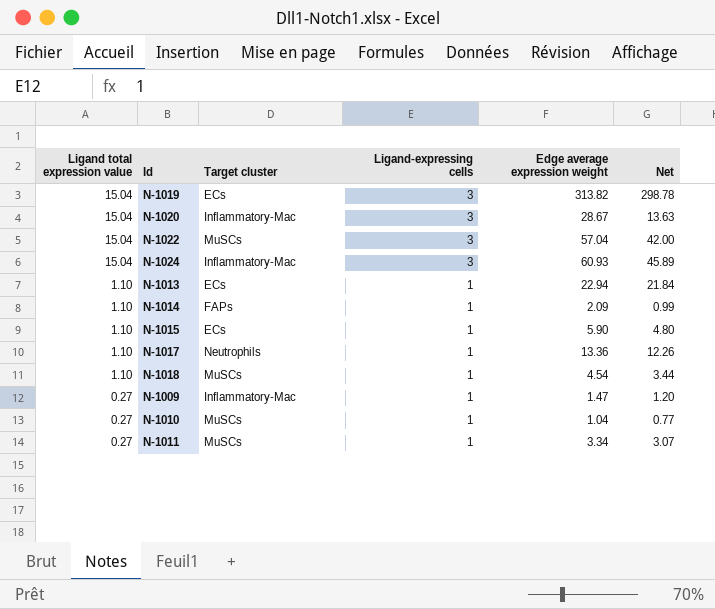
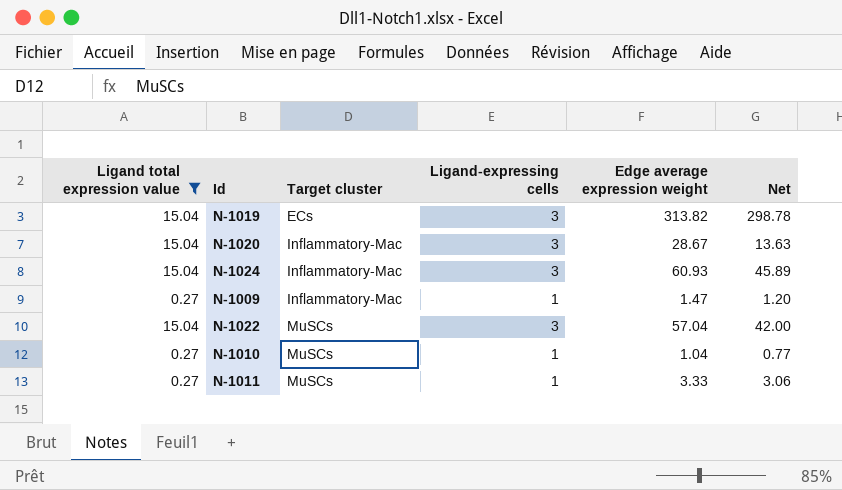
filter: none -> Ligand total expression value != 1.10
row order: Ligand total expression value descending -> Target cluster ascending
N-1011 | Edge average expression weight: 3.34 -> 3.33
N-1011 | Net: 3.07 -> 3.06

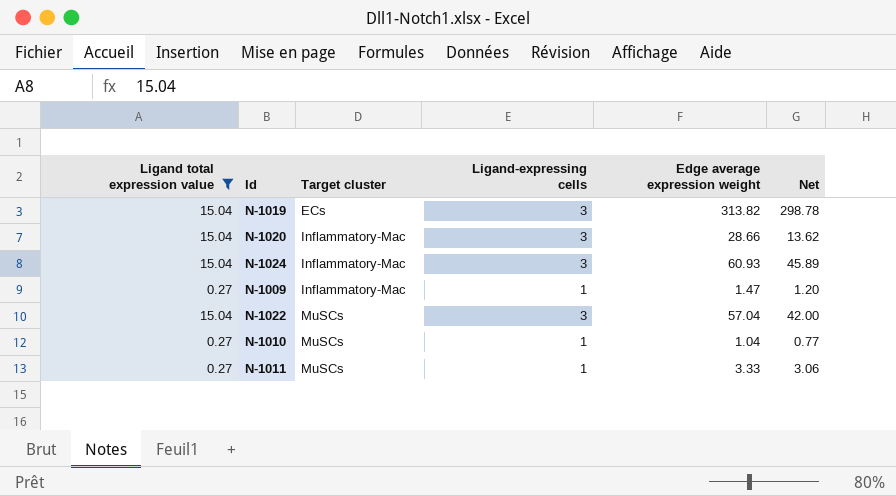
N-1020 | Edge average expression weight: 28.67 -> 28.66
N-1020 | Net: 13.63 -> 13.62

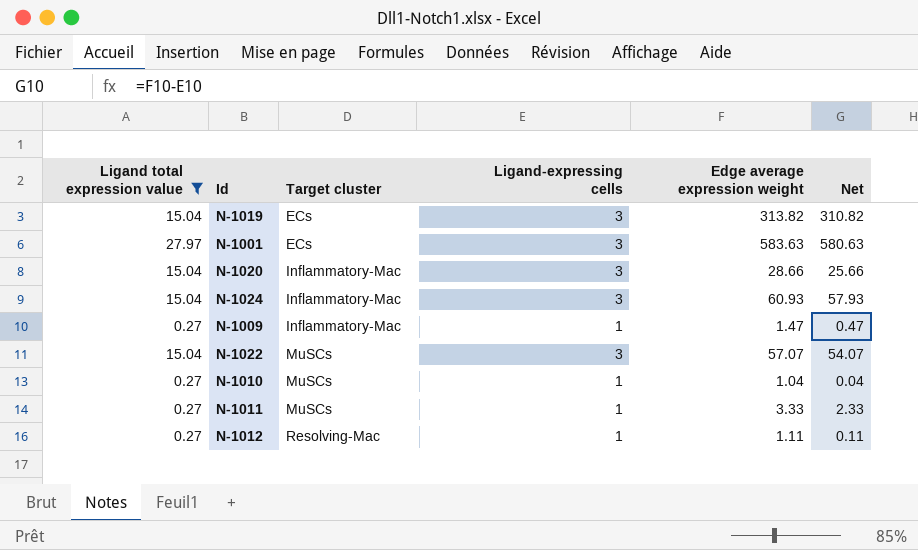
column Net | formula: [Edge average expression weight] - [Ligand total expression value] -> [Edge average expression weight] - [Ligand-expressing cells]
row N-1001: none -> 27.97 | ECs | 3 | 583.63 | 580.63
N-1022 | Edge average expression weight: 57.04 -> 57.07
row N-1012: none -> 0.27 | Resolving-Mac | 1 | 1.11 | 0.11

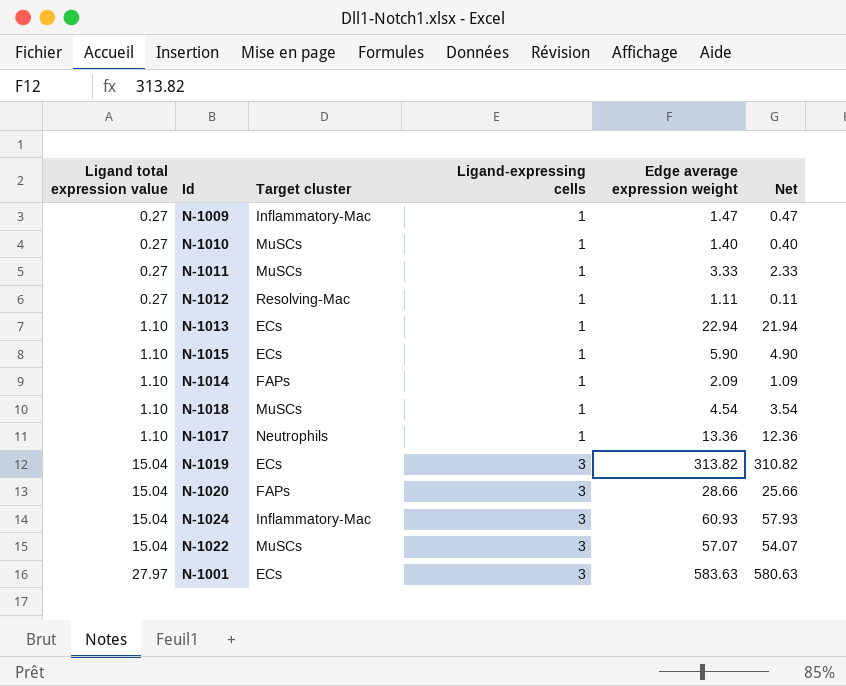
filter: Ligand total expression value != 1.10 -> none
row order: Target cluster ascending -> Ligand total expression value ascending
N-1010 | Edge average expression weight: 1.04 -> 1.40
N-1010 | Net: 0.04 -> 0.40
N-1020 | Target cluster: Inflammatory-Mac -> FAPs

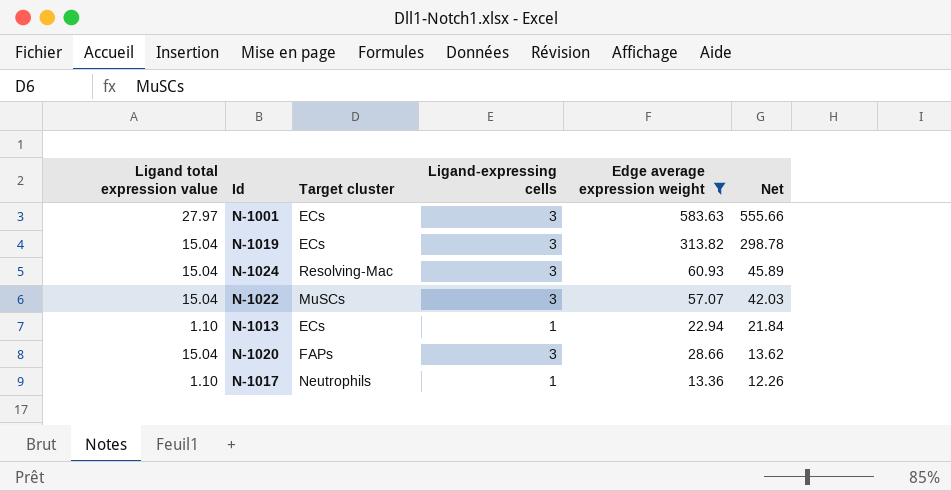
filter: none -> Edge average expression weight >= 13.36
row order: Ligand total expression value ascending -> Net descending
column Net | formula: [Edge average expression weight] - [Ligand-expressing cells] -> [Edge average expression weight] - [Ligand total expression value]
N-1024 | Target cluster: Inflammatory-Mac -> Resolving-Mac

